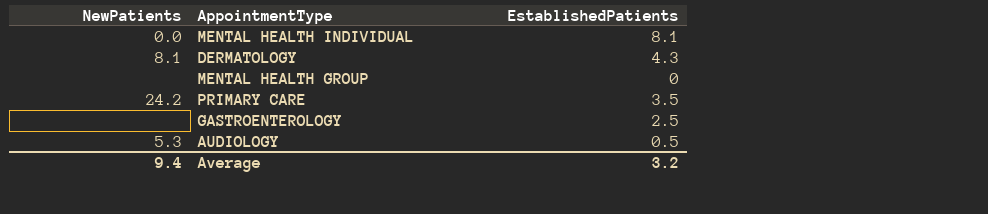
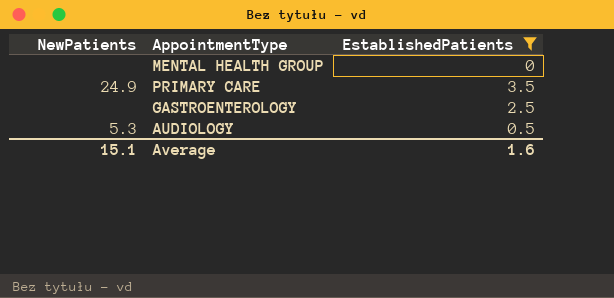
filter: none -> EstablishedPatients <= 3.5
PRIMARY CARE | NewPatients: 24.2 -> 24.9
Average | NewPatients: 9.4 -> 15.1
Average | EstablishedPatients: 3.2 -> 1.6

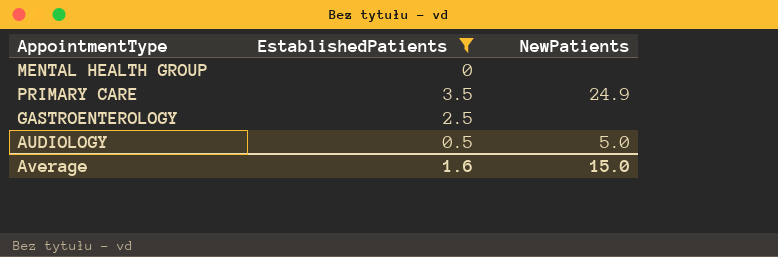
column NewPatients | position: 1 -> 3
AUDIOLOGY | NewPatients: 5.3 -> 5.0
Average | NewPatients: 15.1 -> 15.0

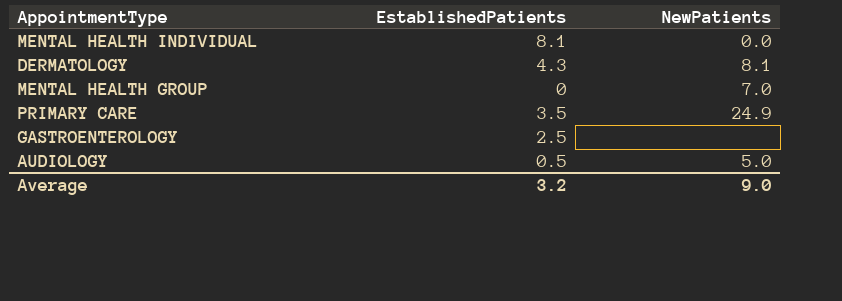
filter: EstablishedPatients <= 3.5 -> none
MENTAL HEALTH GROUP | NewPatients: none -> 7.0
Average | EstablishedPatients: 1.6 -> 3.2
Average | NewPatients: 15.0 -> 9.0

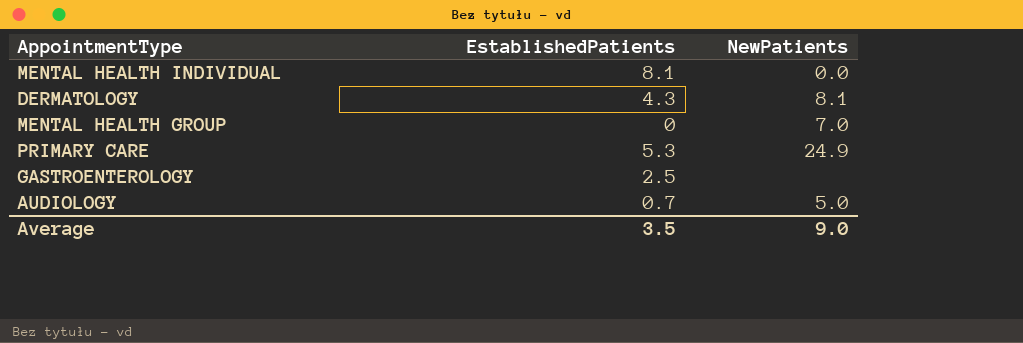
PRIMARY CARE | EstablishedPatients: 3.5 -> 5.3
AUDIOLOGY | EstablishedPatients: 0.5 -> 0.7
Average | EstablishedPatients: 3.2 -> 3.5

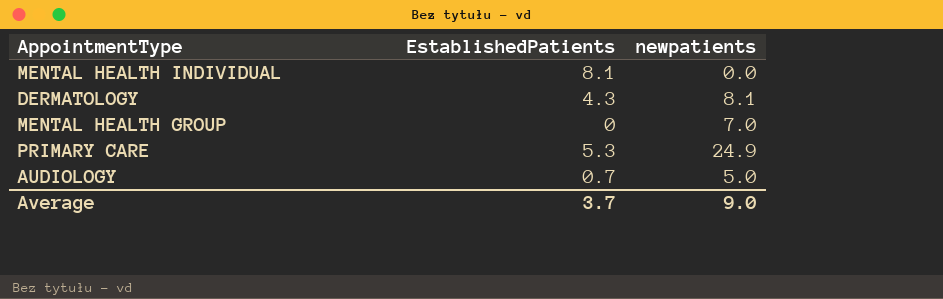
column name: NewPatients -> newpatients
row GASTROENTEROLOGY: 2.5 | none -> none
Average | EstablishedPatients: 3.5 -> 3.7

